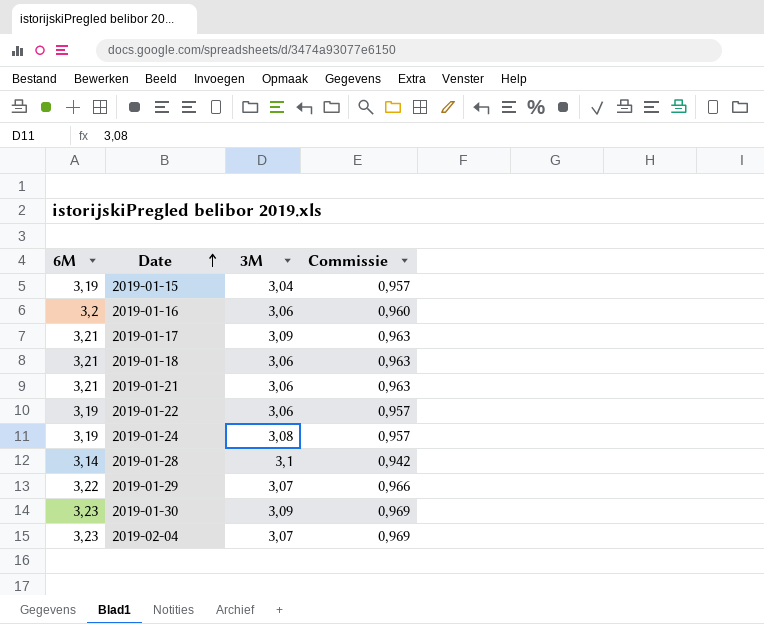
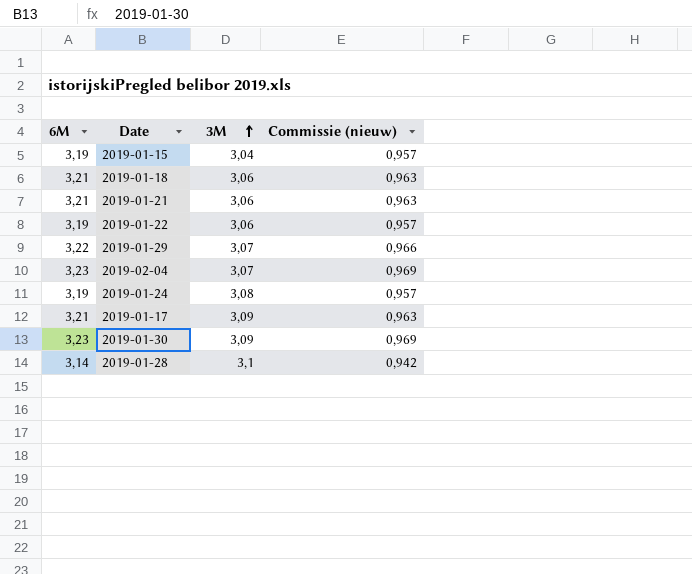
row order: Date ascending -> 3M ascending
column name: Commissie -> Commissie (nieuw)
row 2019-01-16: 3,2 | 3,06 | 0,960 -> none

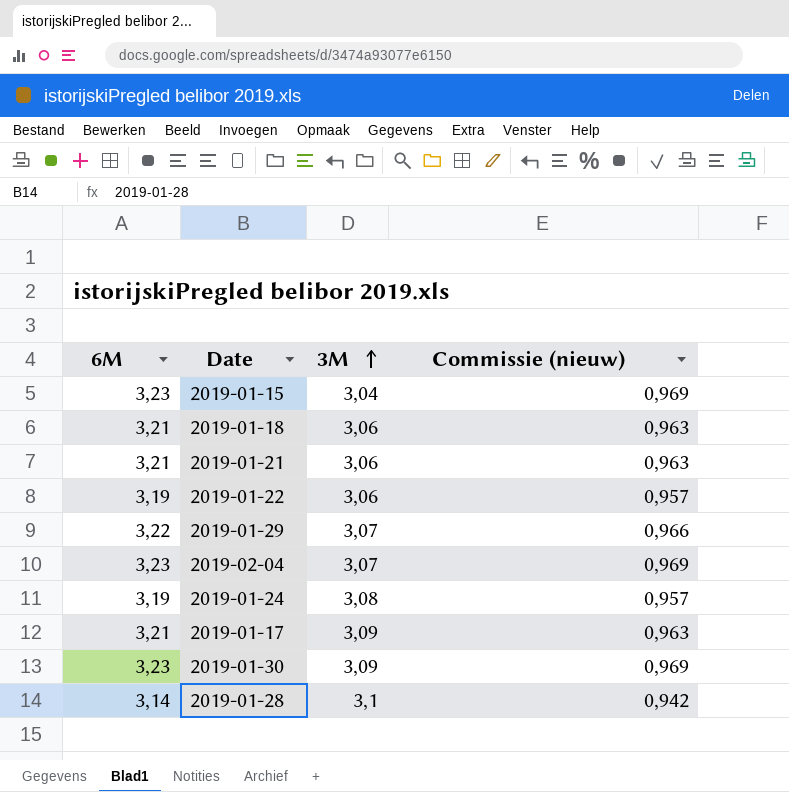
2019-01-15 | 6M: 3,19 -> 3,23
2019-01-15 | Commissie (nieuw): 0,957 -> 0,969

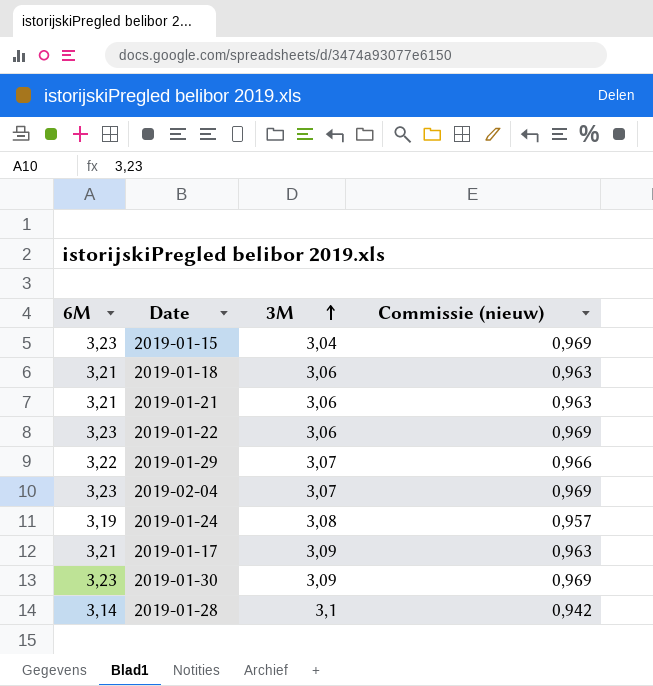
2019-01-22 | 6M: 3,19 -> 3,23
2019-01-22 | Commissie (nieuw): 0,957 -> 0,969

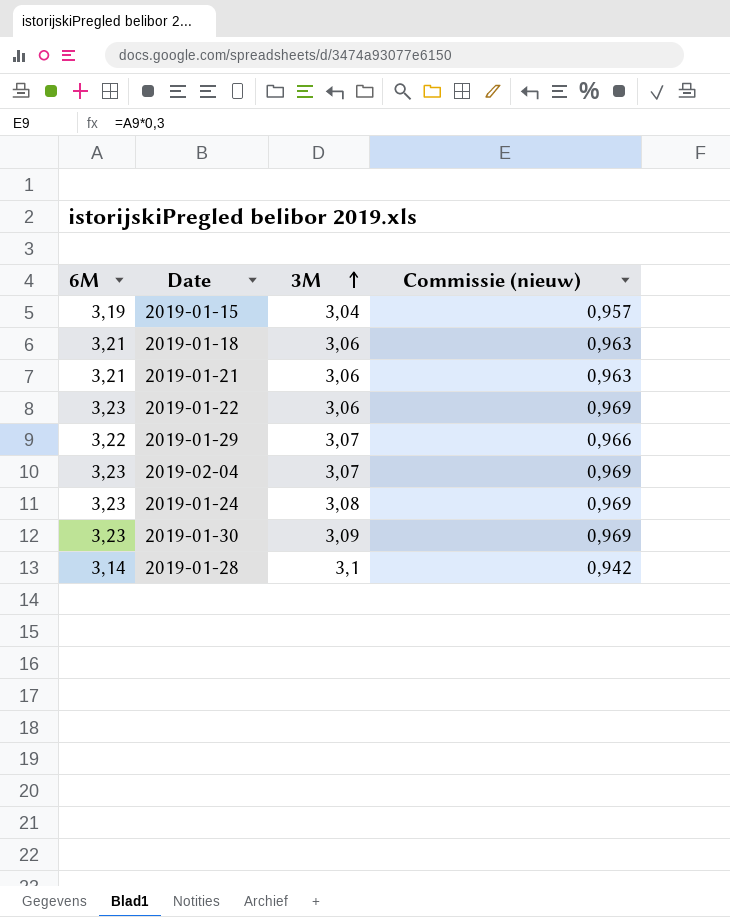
row 2019-01-17: 3,21 | 3,09 | 0,963 -> none
2019-01-15 | 6M: 3,23 -> 3,19
2019-01-15 | Commissie (nieuw): 0,969 -> 0,957
2019-01-24 | 6M: 3,19 -> 3,23
2019-01-24 | Commissie (nieuw): 0,957 -> 0,969

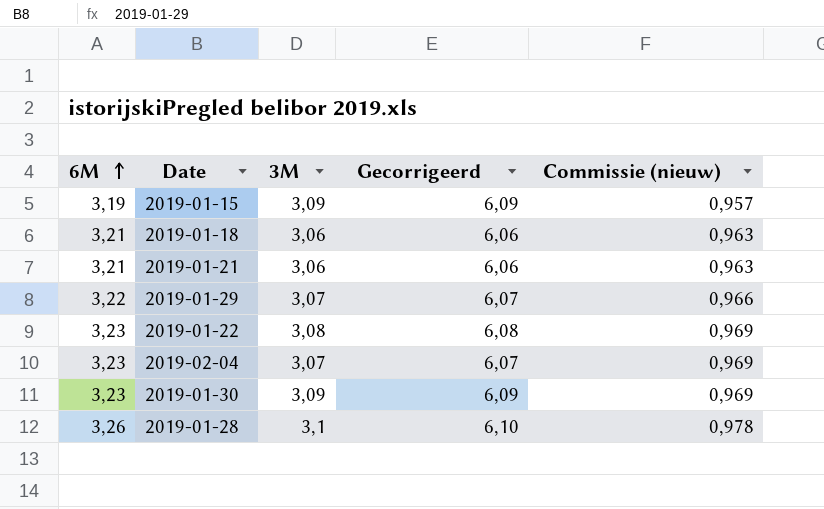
row order: 3M ascending -> 6M ascending
column Gecorrigeerd | formula: none -> [3M] + 3
row 2019-01-24: 3,23 | 3,08 | 0,969 -> none
2019-01-15 | 3M: 3,04 -> 3,09
2019-01-22 | 3M: 3,06 -> 3,08
2019-01-28 | 6M: 3,14 -> 3,26
2019-01-28 | Commissie (nieuw): 0,942 -> 0,978

